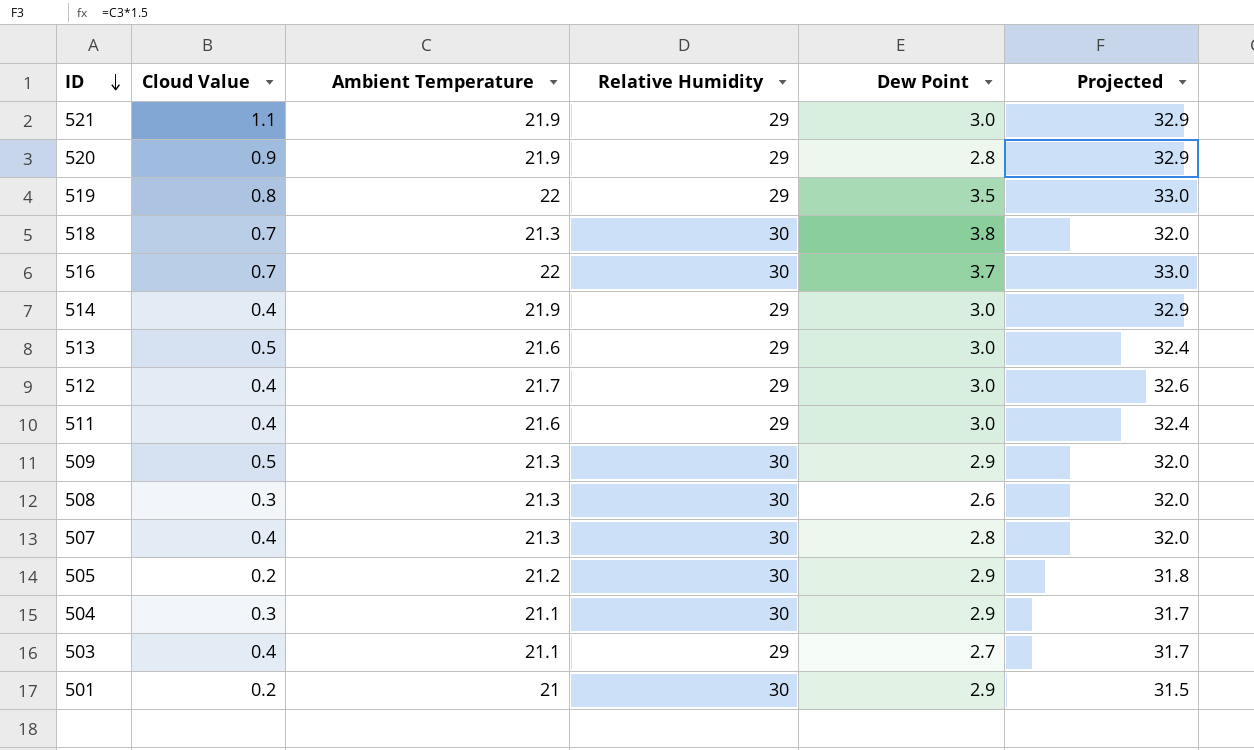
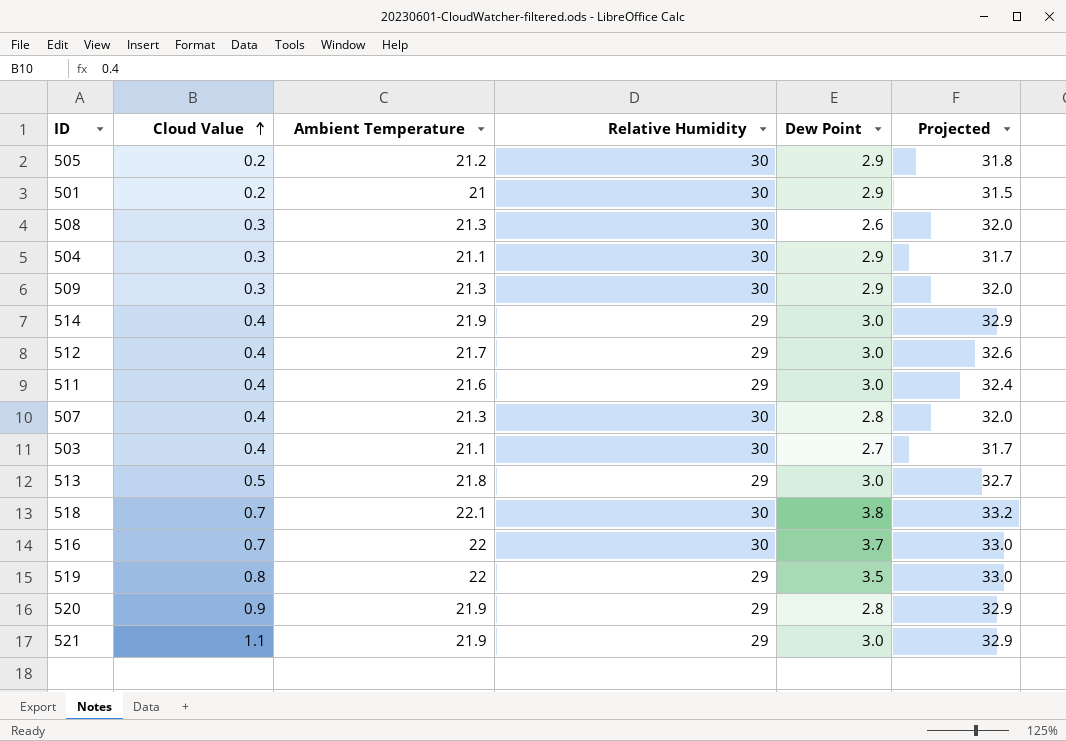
row order: ID descending -> Cloud Value ascending
509 | Cloud Value: 0.5 -> 0.3
503 | Relative Humidity: 29 -> 30
513 | Ambient Temperature: 21.6 -> 21.8
513 | Projected: 32.4 -> 32.7
518 | Ambient Temperature: 21.3 -> 22.1
518 | Projected: 32.0 -> 33.2

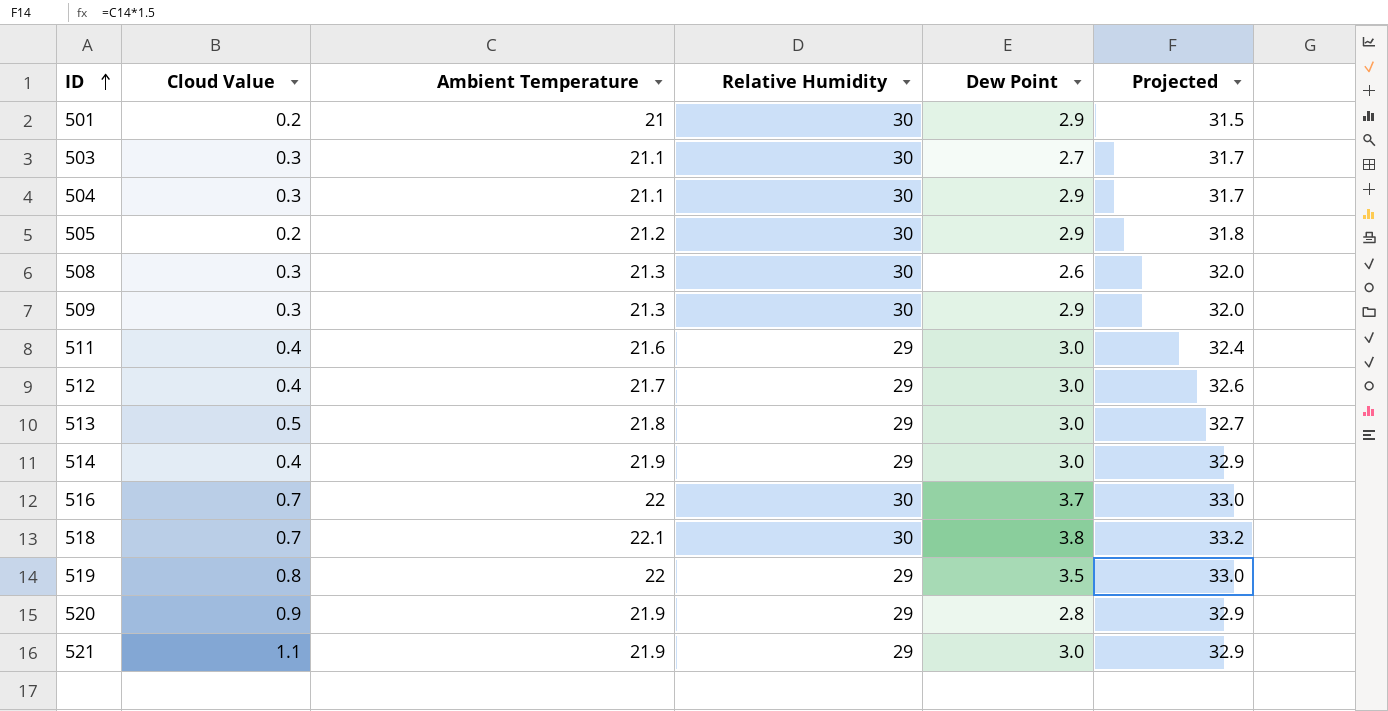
row order: Cloud Value ascending -> ID ascending
row 507: 0.4 | 21.3 | 30 | 2.8 | 32.0 -> none
503 | Cloud Value: 0.4 -> 0.3

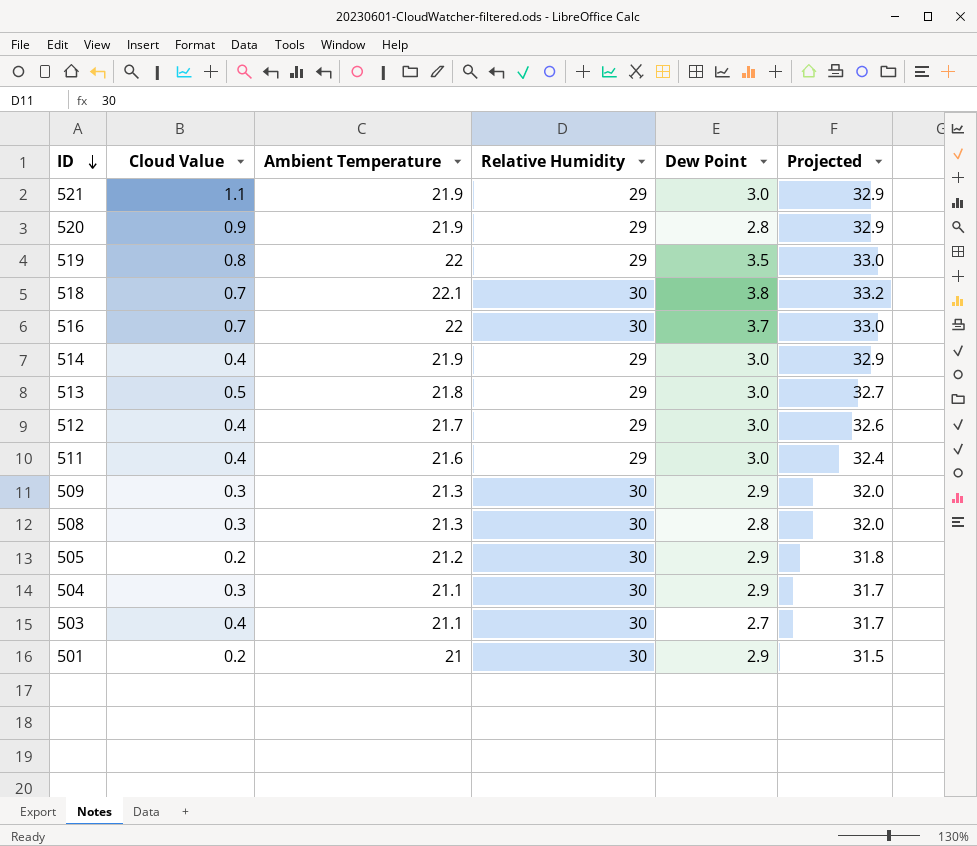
row order: ID ascending -> ID descending
508 | Dew Point: 2.6 -> 2.8
503 | Cloud Value: 0.3 -> 0.4

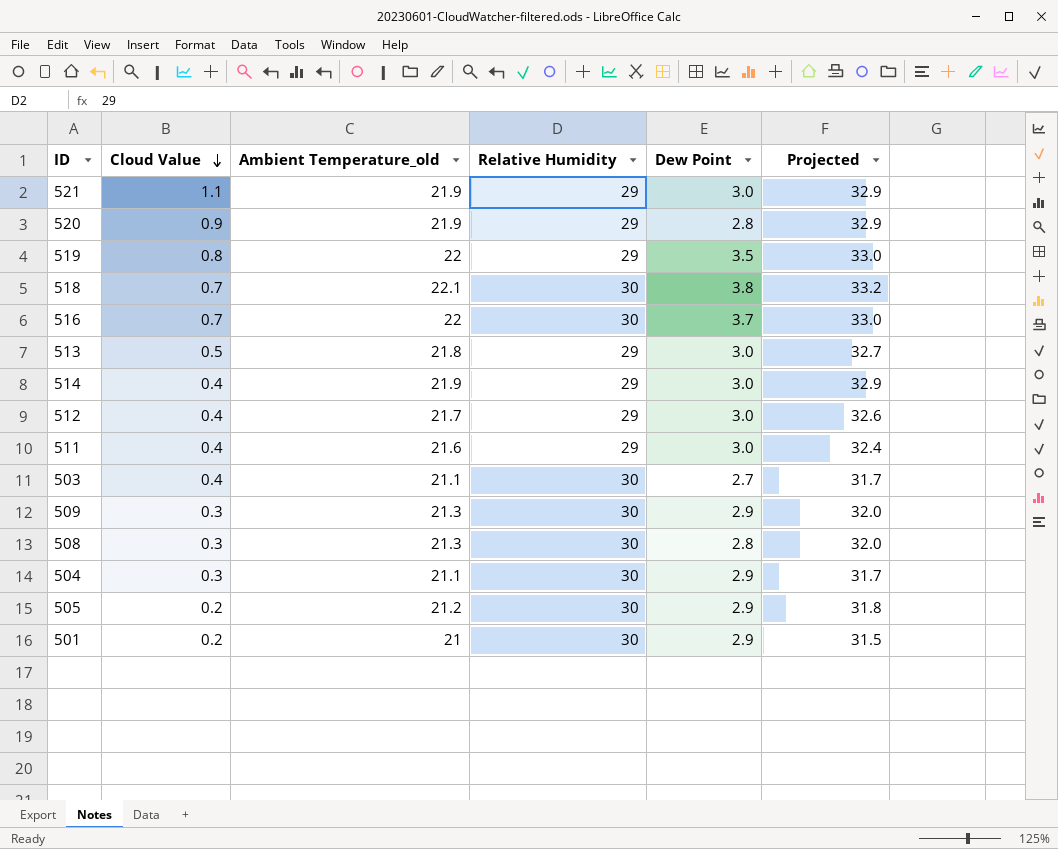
row order: ID descending -> Cloud Value descending
column name: Ambient Temperature -> Ambient Temperature_old

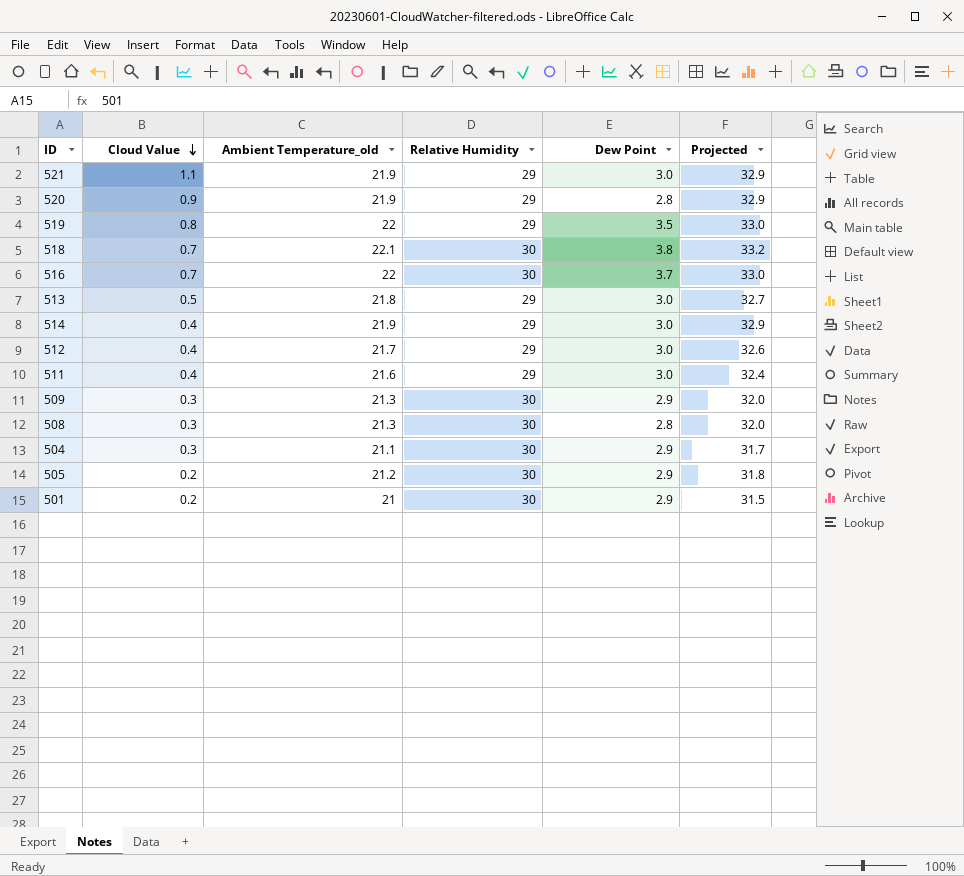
row 503: 0.4 | 21.1 | 30 | 2.7 | 31.7 -> none

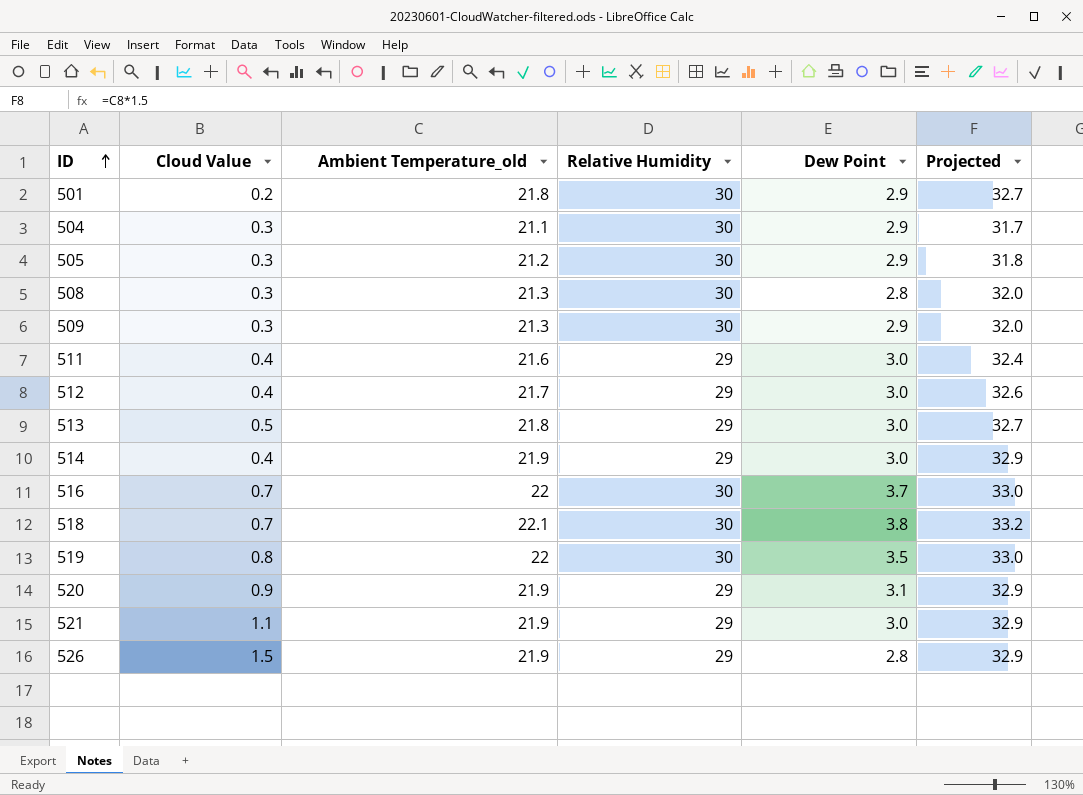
row order: Cloud Value descending -> ID ascending
501 | Ambient Temperature_old: 21 -> 21.8
501 | Projected: 31.5 -> 32.7
505 | Cloud Value: 0.2 -> 0.3
519 | Relative Humidity: 29 -> 30
520 | Dew Point: 2.8 -> 3.1
row 526: none -> 1.5 | 21.9 | 29 | 2.8 | 32.9

